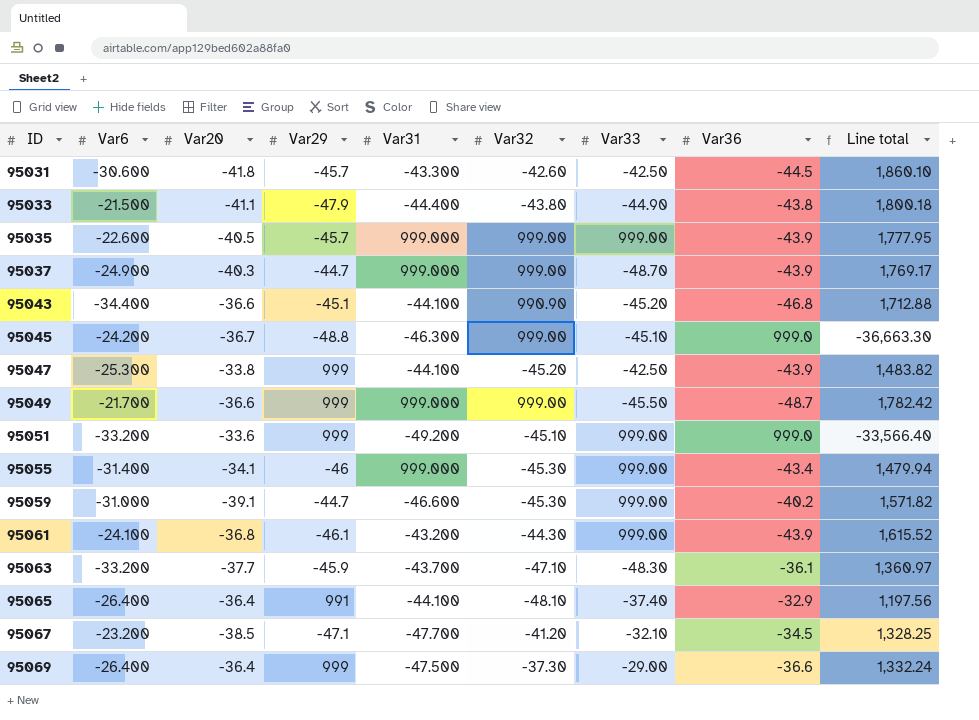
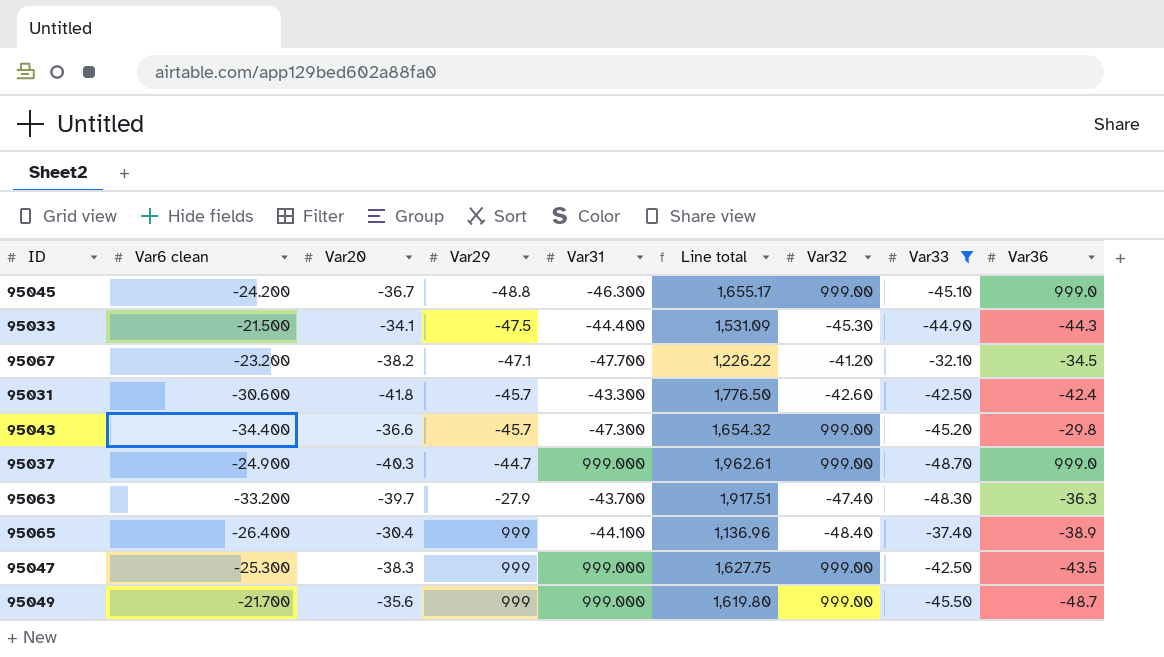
filter: none -> Var33 <= -32.10
row order: ID ascending -> Var29 ascending
column name: Var6 -> Var6 clean
column Line total | formula: [Var20] * [Var36] -> [Var20] * [Var33]
column Line total | position: 9 -> 6
95033 | Var20: -41.1 -> -34.1
95033 | Var29: -47.9 -> -47.5
95033 | Var32: -43.80 -> -45.30
95033 | Var36: -43.8 -> -44.3
95067 | Var20: -38.5 -> -38.2
95031 | Var36: -44.5 -> -42.4
95043 | Var29: -45.1 -> -45.7
95043 | Var31: -44.100 -> -47.300
95043 | Var32: 990.90 -> 999.00
95043 | Var36: -46.8 -> -29.8
95037 | Var36: -43.9 -> 999.0
95063 | Var20: -37.7 -> -39.7
95063 | Var29: -45.9 -> -27.9
95063 | Var32: -47.10 -> -47.40
95063 | Var36: -36.1 -> -36.3
95065 | Var20: -36.4 -> -30.4
95065 | Var29: 991 -> 999
95065 | Var32: -48.10 -> -48.40
95065 | Var36: -32.9 -> -38.9
95047 | Var20: -33.8 -> -38.3
95047 | Var31: -44.100 -> 999.000
95047 | Var32: -45.20 -> 999.00
95047 | Var36: -43.9 -> -43.5
95049 | Var20: -36.6 -> -35.6

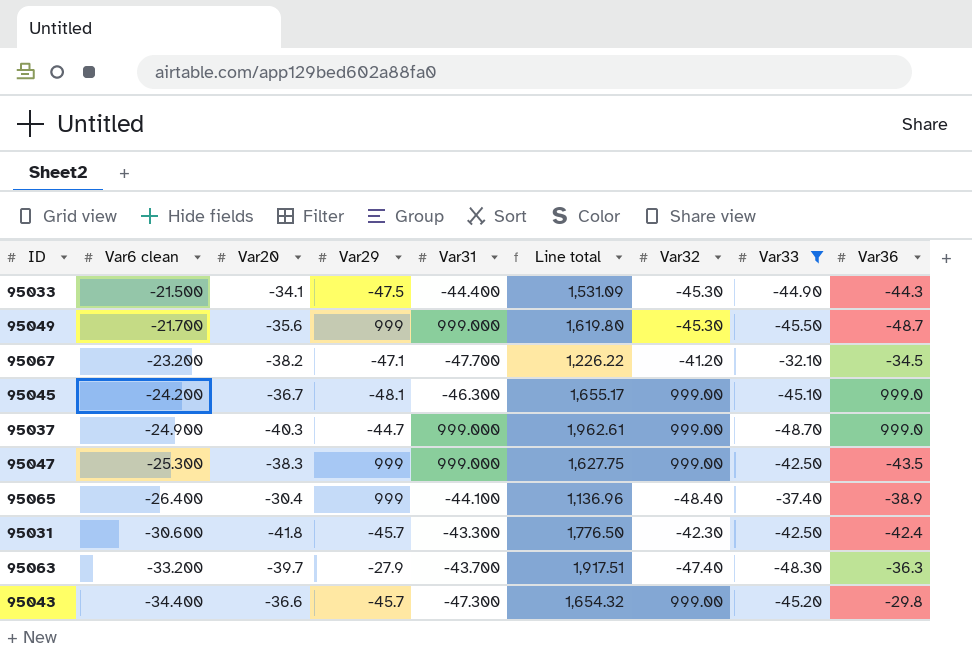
row order: Var29 ascending -> Var6 clean descending
95049 | Var32: 999.00 -> -45.30
95045 | Var29: -48.8 -> -48.1
95031 | Var32: -42.60 -> -42.30

